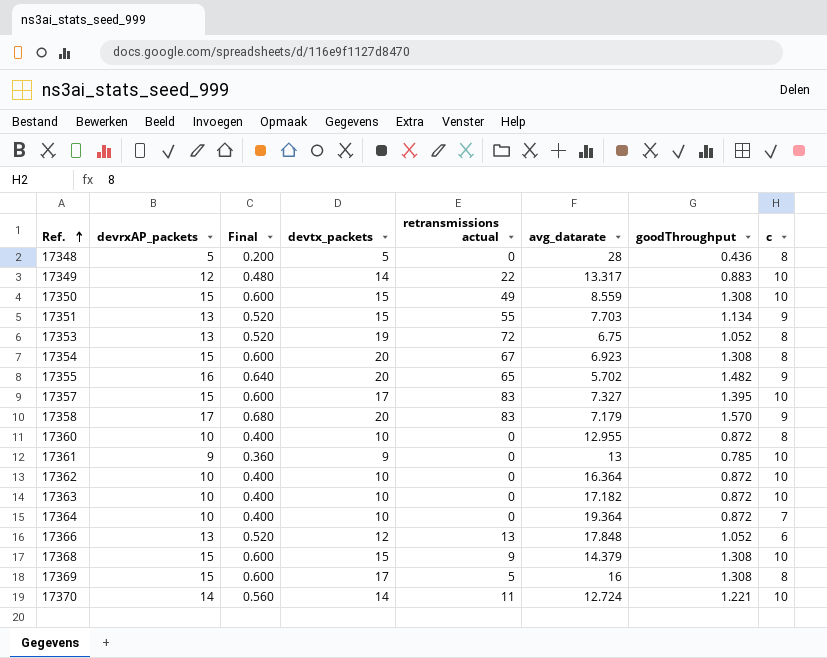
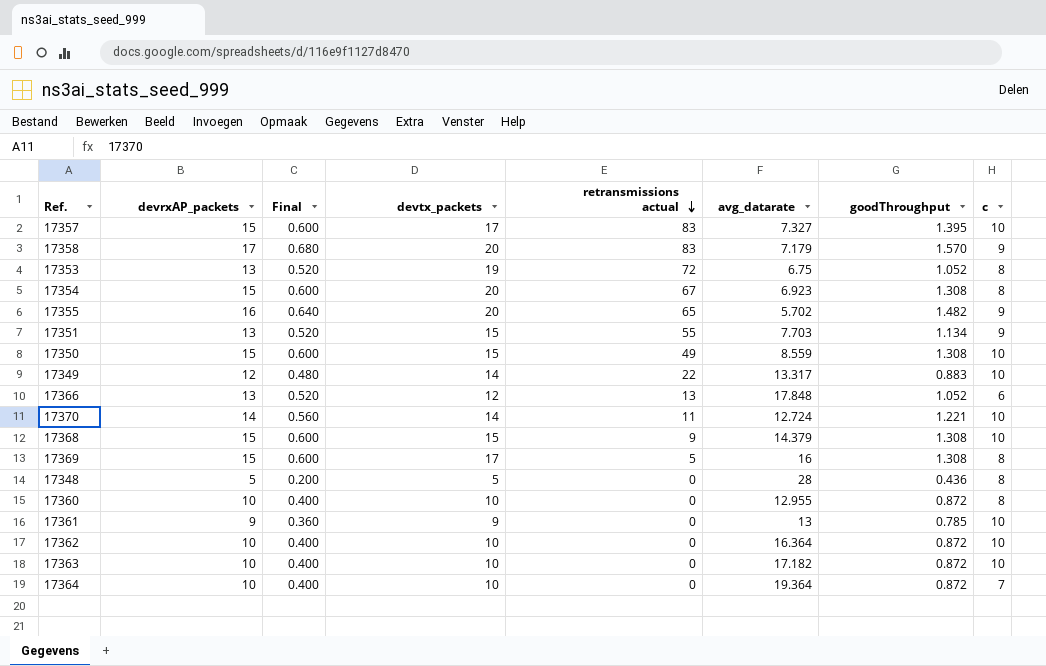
row order: Ref. ascending -> retransmissions actual descending

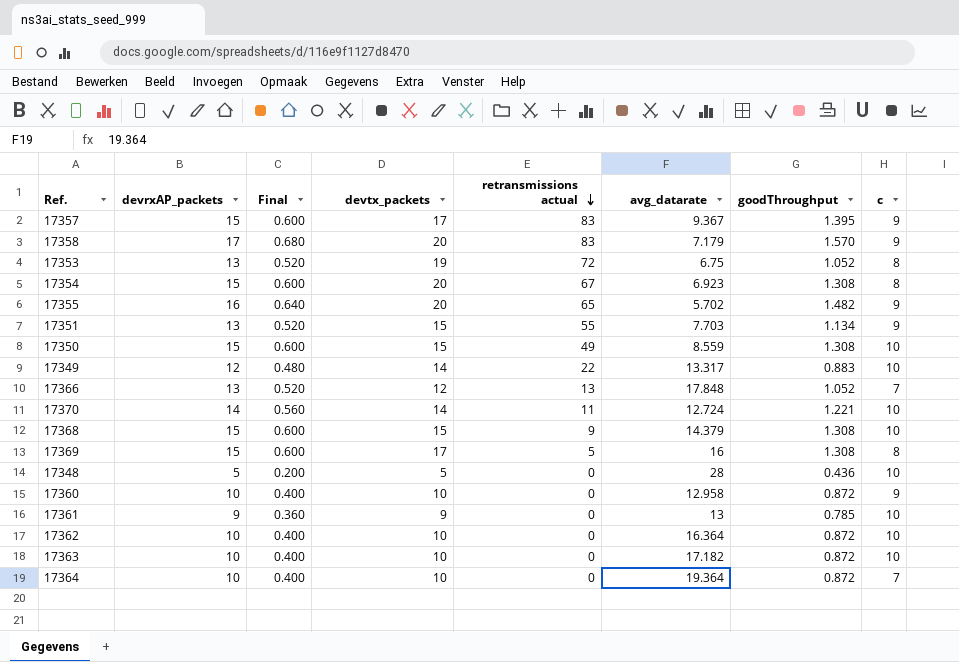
17357 | avg_datarate: 7.327 -> 9.367
17357 | c: 10 -> 9
17366 | c: 6 -> 7
17348 | c: 8 -> 10
17360 | avg_datarate: 12.955 -> 12.958
17360 | c: 8 -> 9

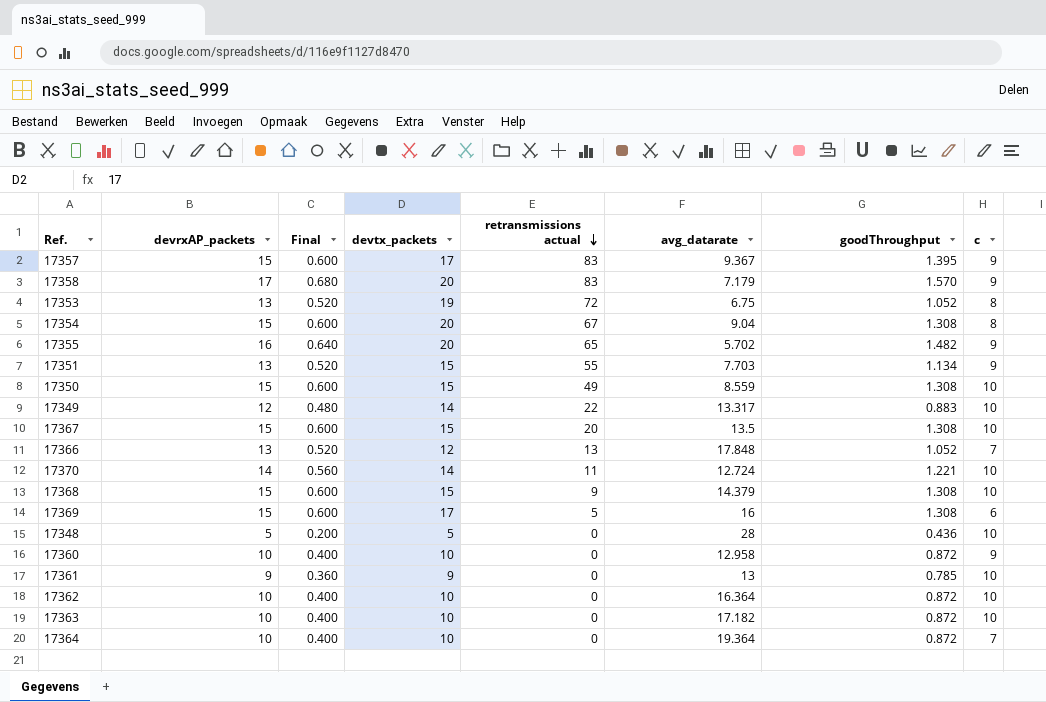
17354 | avg_datarate: 6.923 -> 9.04
row 17367: none -> 15 | 0.600 | 15 | 20 | 13.5 | 1.308 | 10
17369 | c: 8 -> 6

